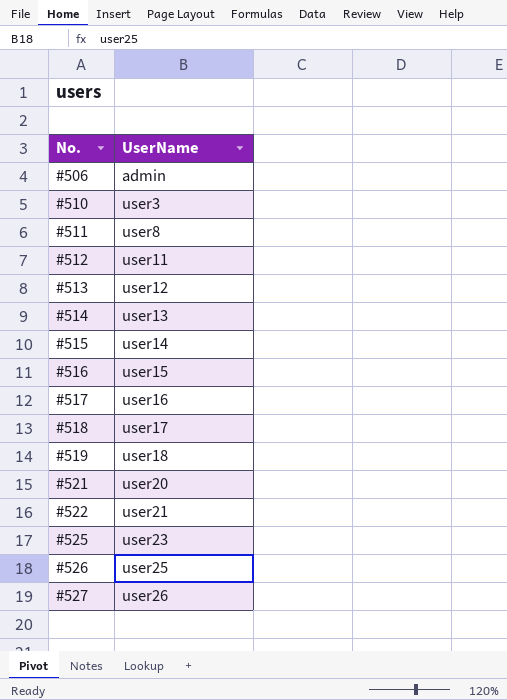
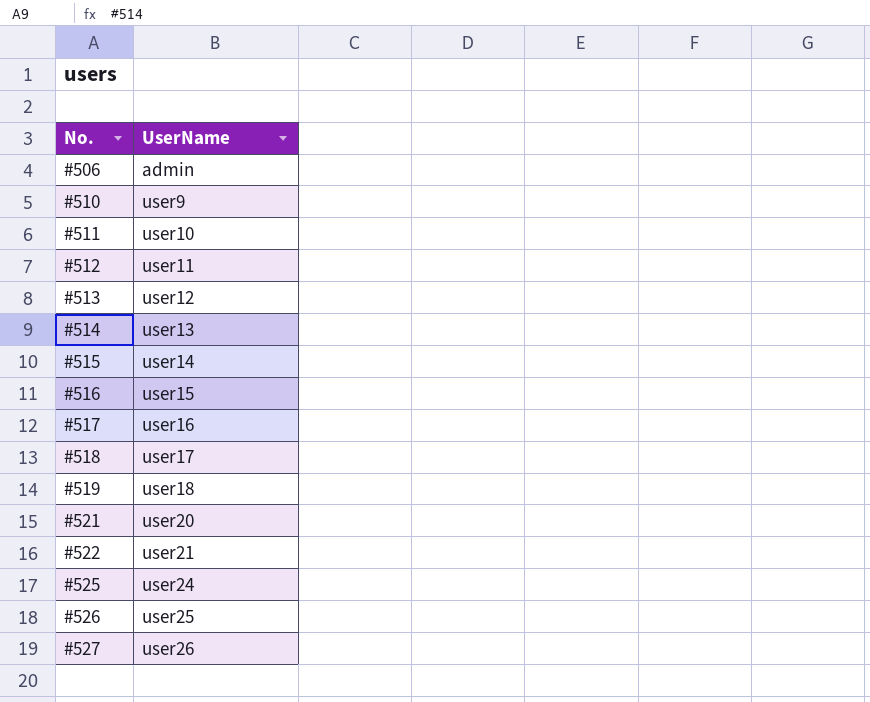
#510 | UserName: user3 -> user9
#511 | UserName: user8 -> user10
#525 | UserName: user23 -> user24

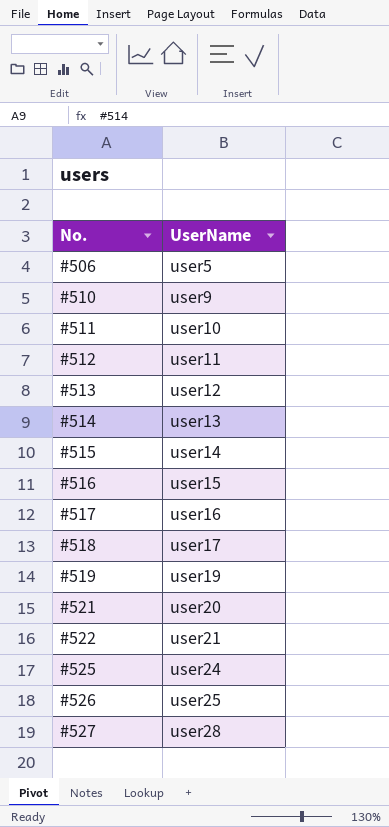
#506 | UserName: admin -> user5
#519 | UserName: user18 -> user19
#527 | UserName: user26 -> user28

